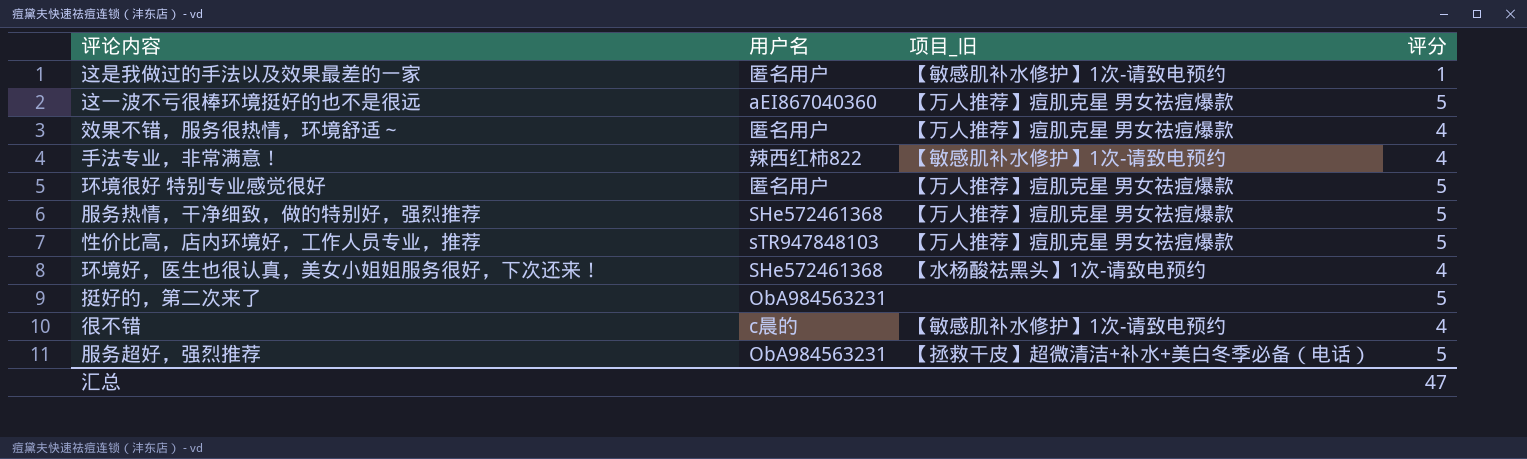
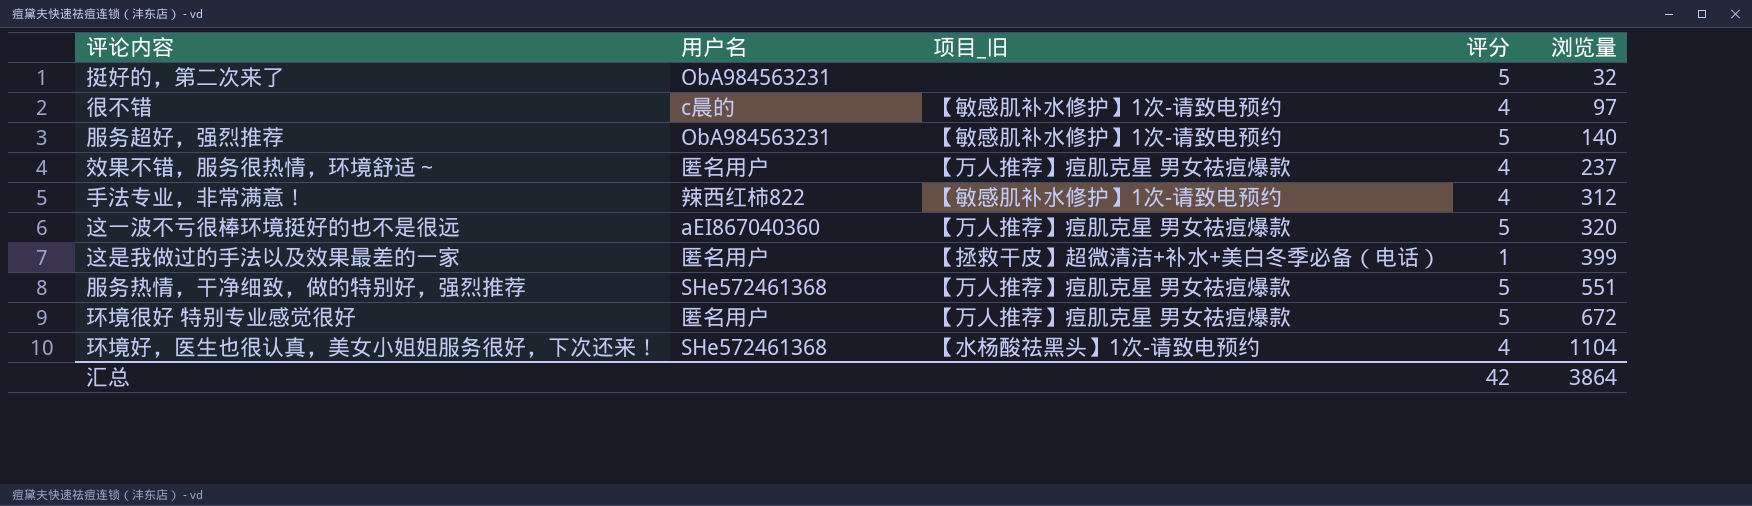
row order: none -> 浏览量 ascending
column 浏览量 | position: none -> 5
row 性价比高，店内环境好，工作人员专业，推荐: sTR947848103 | 【万人推荐】痘肌克星 男女祛痘爆款 | 5 -> none
服务超好，强烈推荐 | 项目_旧: 【拯救干皮】超微清洁+补水+美白冬季必备（电话） -> 【敏感肌补水修护】1次-请致电预约
这是我做过的手法以及效果最差的一家 | 项目_旧: 【敏感肌补水修护】1次-请致电预约 -> 【拯救干皮】超微清洁+补水+美白冬季必备（电话）
汇总 | 评分: 47 -> 42

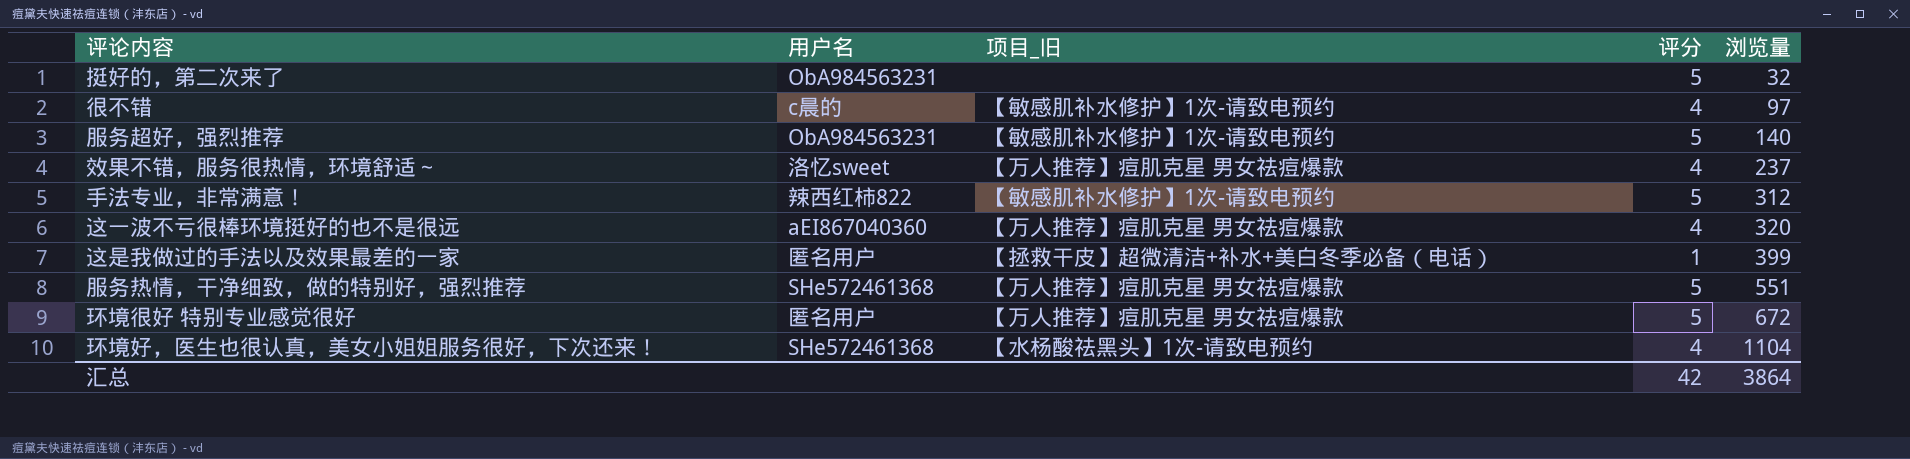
效果不错，服务很热情，环境舒适～ | 用户名: 匿名用户 -> 洛忆sweet
手法专业，非常满意！ | 评分: 4 -> 5
这一波不亏很棒环境挺好的也不是很远 | 评分: 5 -> 4

